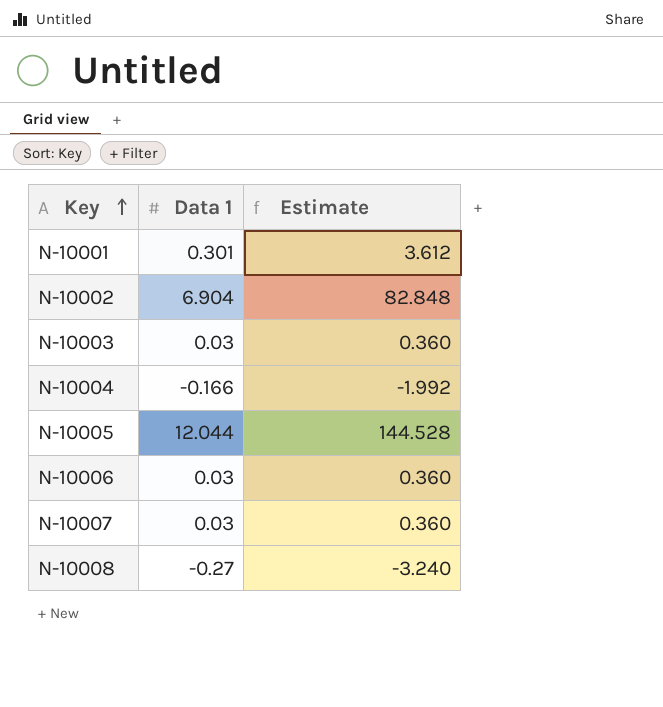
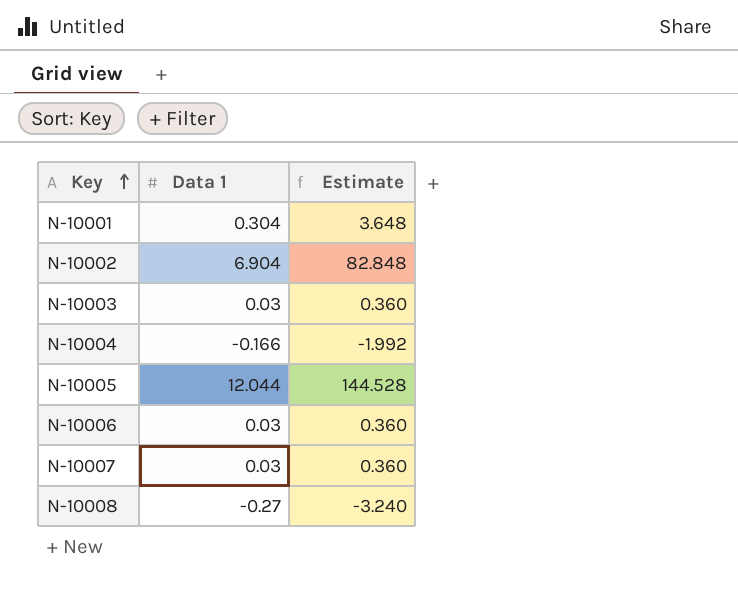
N-10001 | Data 1: 0.301 -> 0.304
N-10001 | Estimate: 3.612 -> 3.648

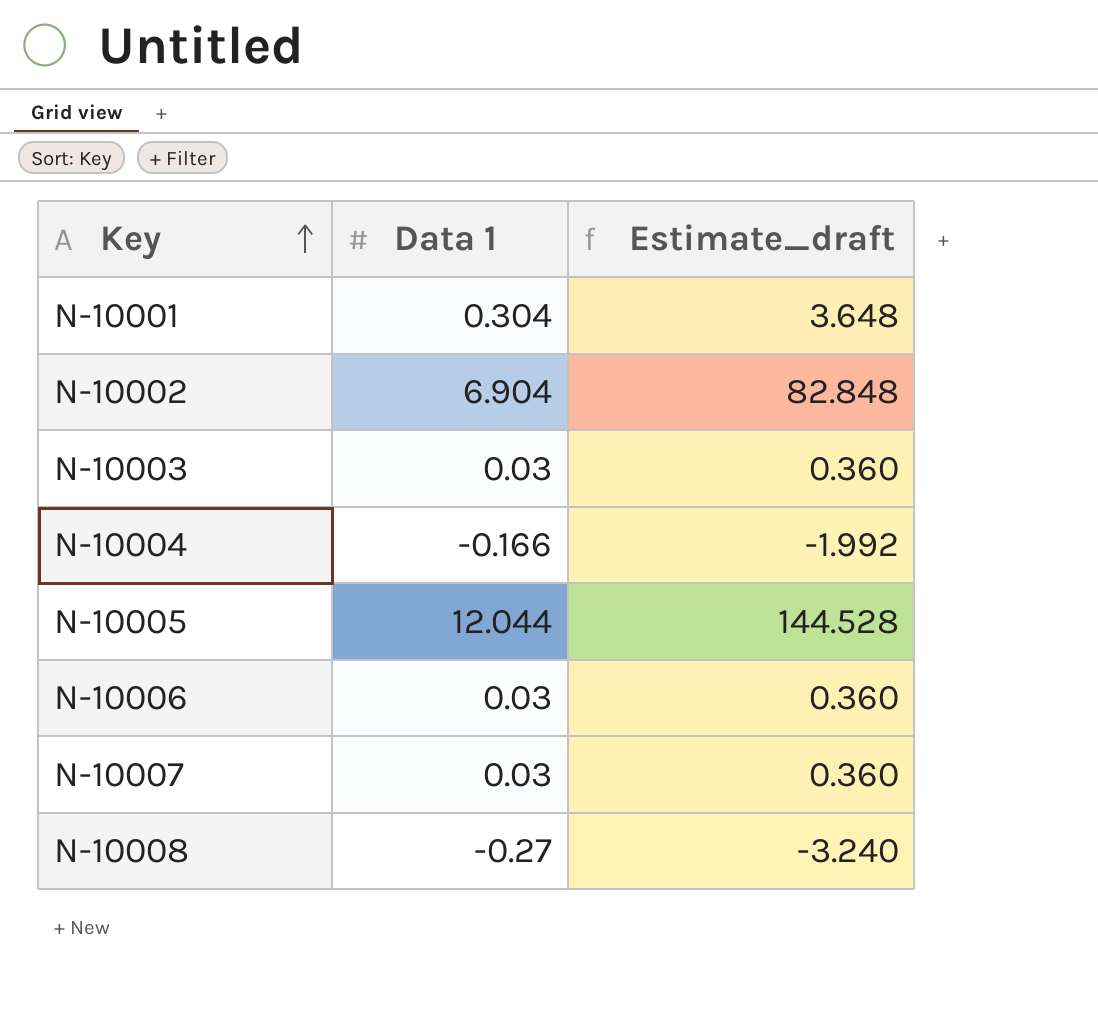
column name: Estimate -> Estimate_draft

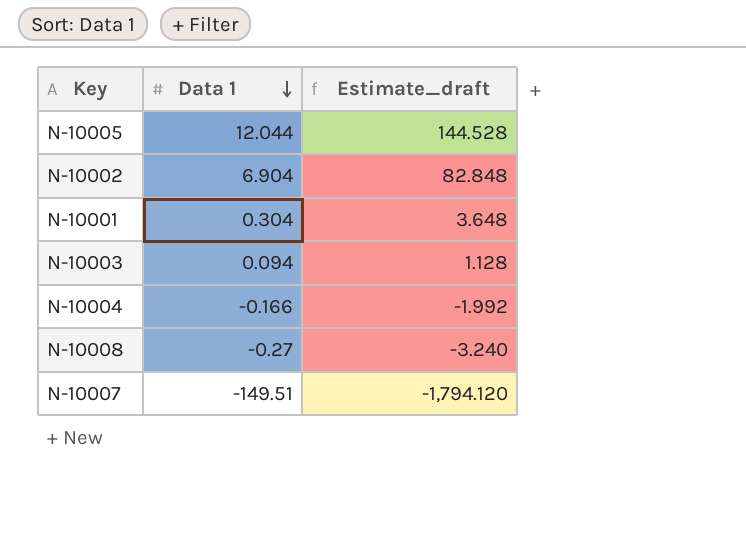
row order: Key ascending -> Data 1 descending
row N-10006: 0.03 | 0.360 -> none
N-10003 | Data 1: 0.03 -> 0.094
N-10003 | Estimate_draft: 0.360 -> 1.128
N-10007 | Data 1: 0.03 -> -149.51
N-10007 | Estimate_draft: 0.360 -> -1,794.120

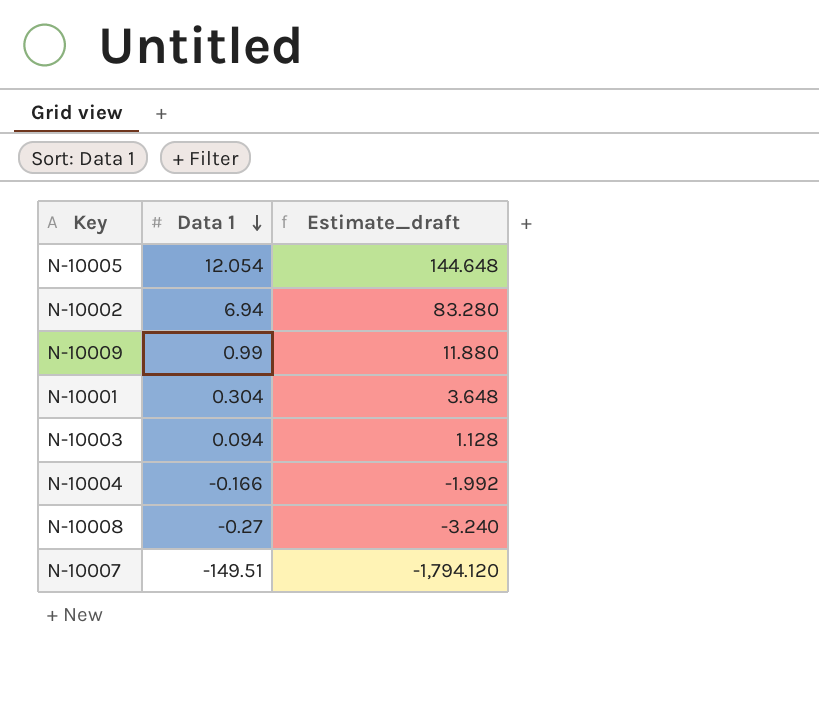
N-10005 | Data 1: 12.044 -> 12.054
N-10005 | Estimate_draft: 144.528 -> 144.648
N-10002 | Data 1: 6.904 -> 6.94
N-10002 | Estimate_draft: 82.848 -> 83.280
row N-10009: none -> 0.99 | 11.880

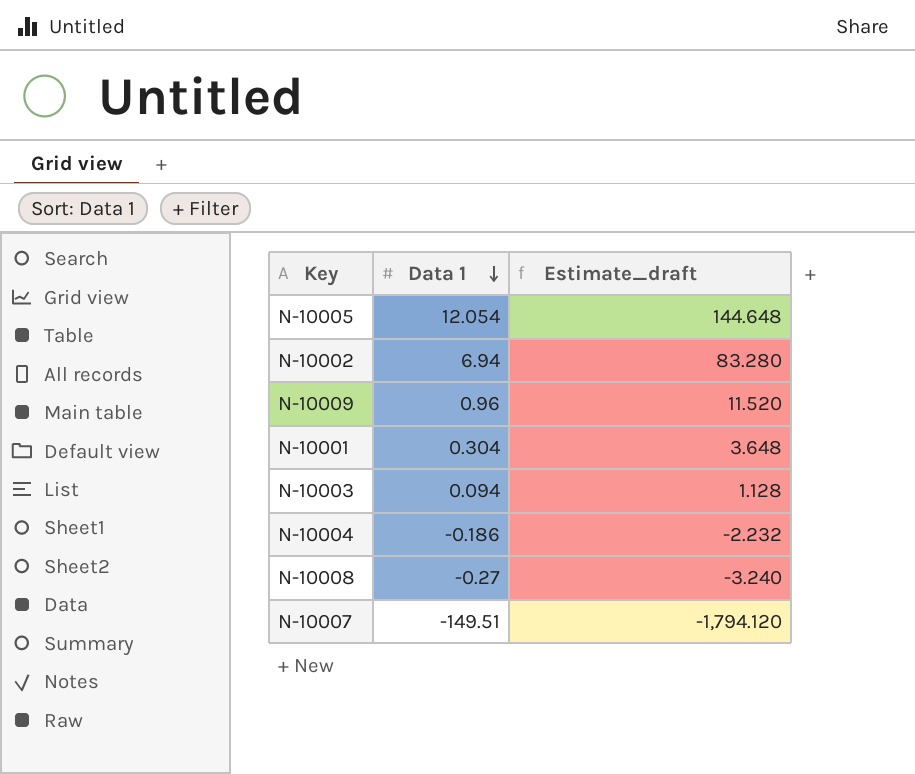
N-10009 | Data 1: 0.99 -> 0.96
N-10009 | Estimate_draft: 11.880 -> 11.520
N-10004 | Data 1: -0.166 -> -0.186
N-10004 | Estimate_draft: -1.992 -> -2.232

